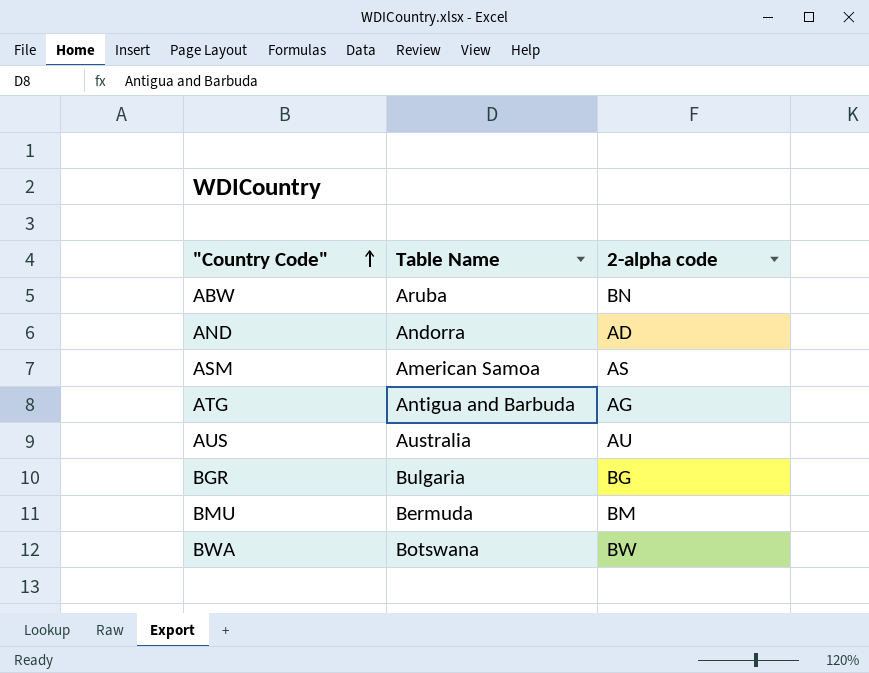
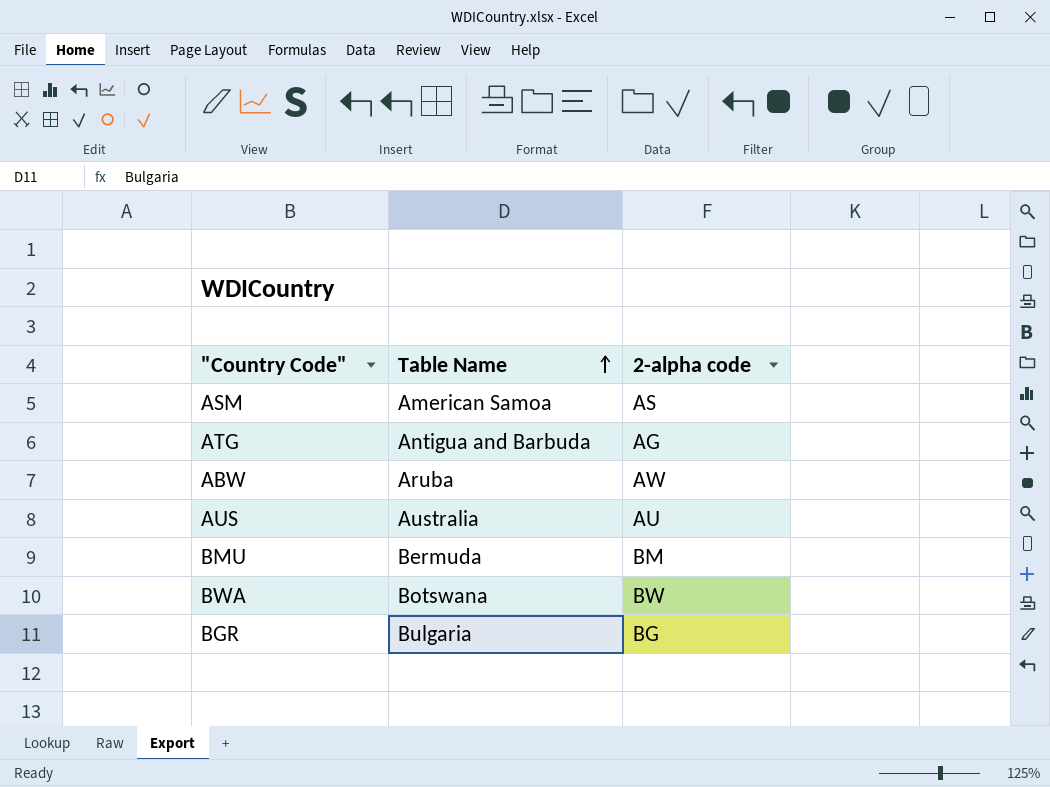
row order: "Country Code" ascending -> Table Name ascending
row AND: Andorra | AD -> none
ABW | 2-alpha code: BN -> AW

